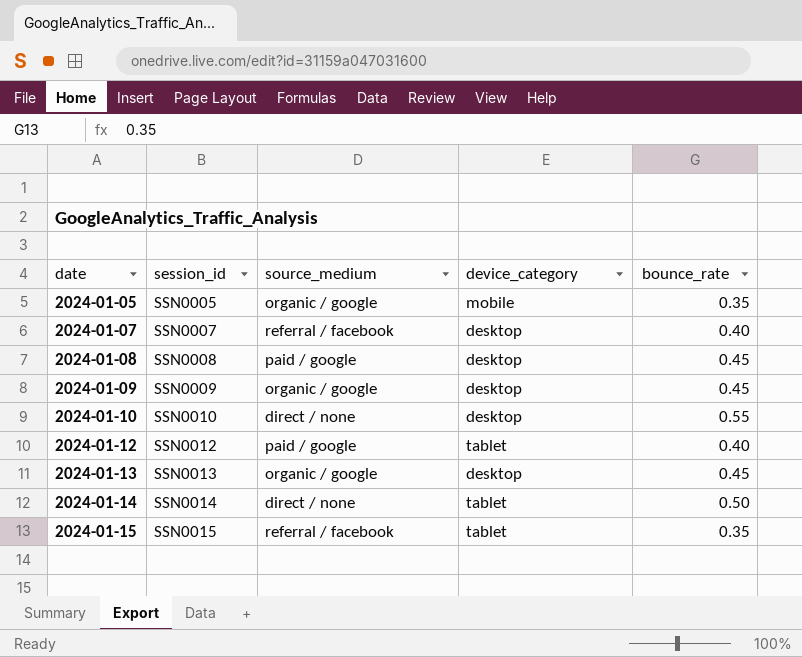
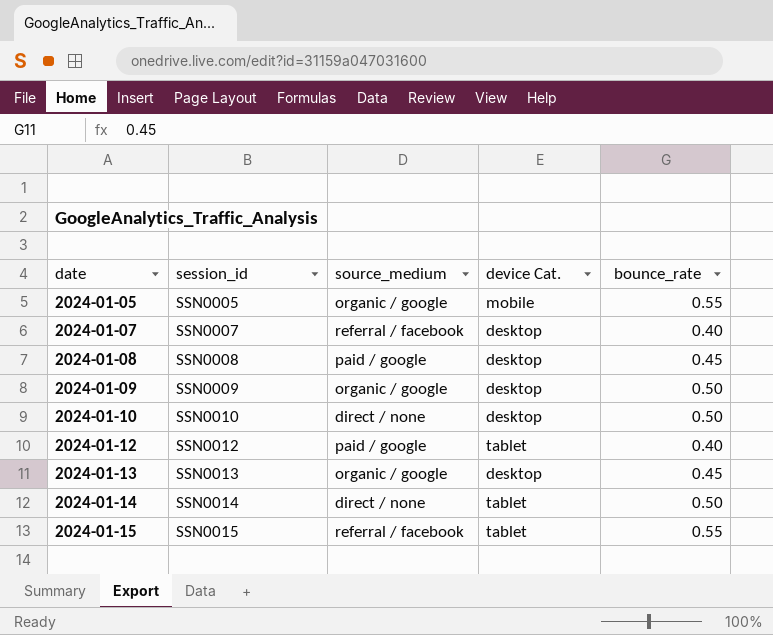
column name: device_category -> device Cat.
2024-01-05 | bounce_rate: 0.35 -> 0.55
2024-01-09 | bounce_rate: 0.45 -> 0.50
2024-01-10 | bounce_rate: 0.55 -> 0.50
2024-01-15 | bounce_rate: 0.35 -> 0.55

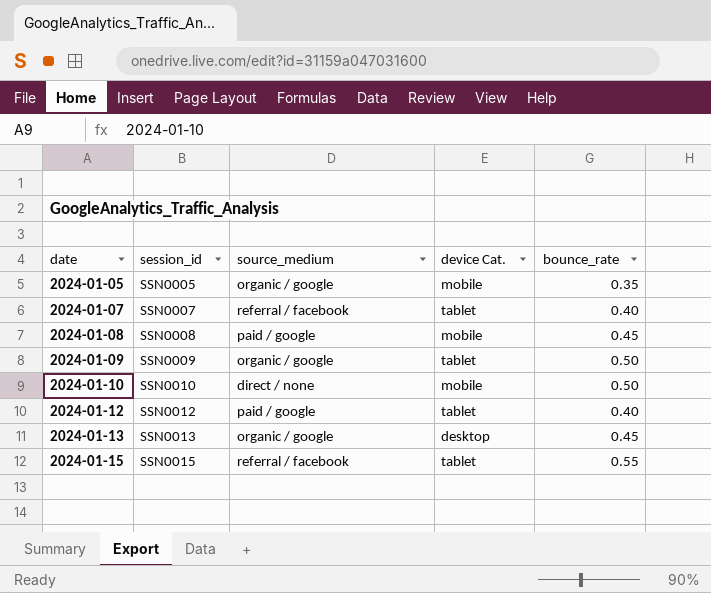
row 2024-01-14: SSN0014 | direct / none | tablet | 0.50 -> none
2024-01-05 | bounce_rate: 0.55 -> 0.35
2024-01-07 | device Cat.: desktop -> tablet
2024-01-08 | device Cat.: desktop -> mobile
2024-01-09 | device Cat.: desktop -> tablet
2024-01-10 | device Cat.: desktop -> mobile

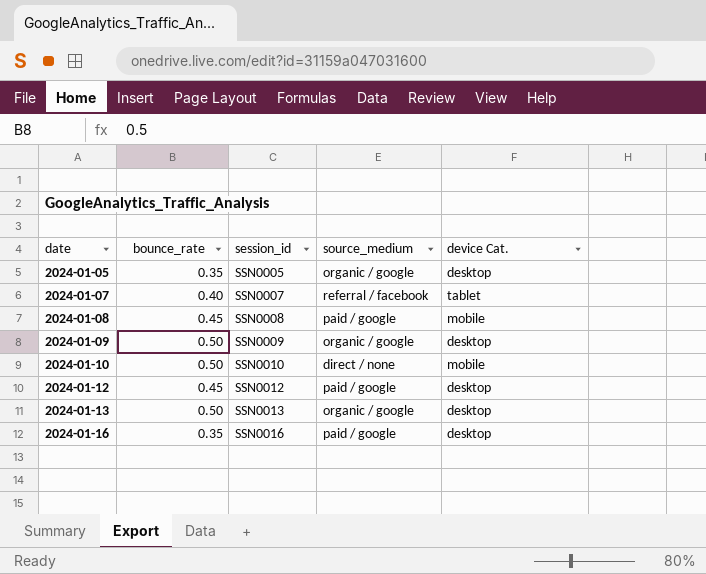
column bounce_rate | position: 5 -> 2
row 2024-01-15: SSN0015 | referral / facebook | tablet | 0.55 -> none
2024-01-05 | device Cat.: mobile -> desktop
2024-01-09 | device Cat.: tablet -> desktop
2024-01-12 | bounce_rate: 0.40 -> 0.45
2024-01-12 | device Cat.: tablet -> desktop
2024-01-13 | bounce_rate: 0.45 -> 0.50
row 2024-01-16: none -> 0.35 | SSN0016 | paid / google | desktop

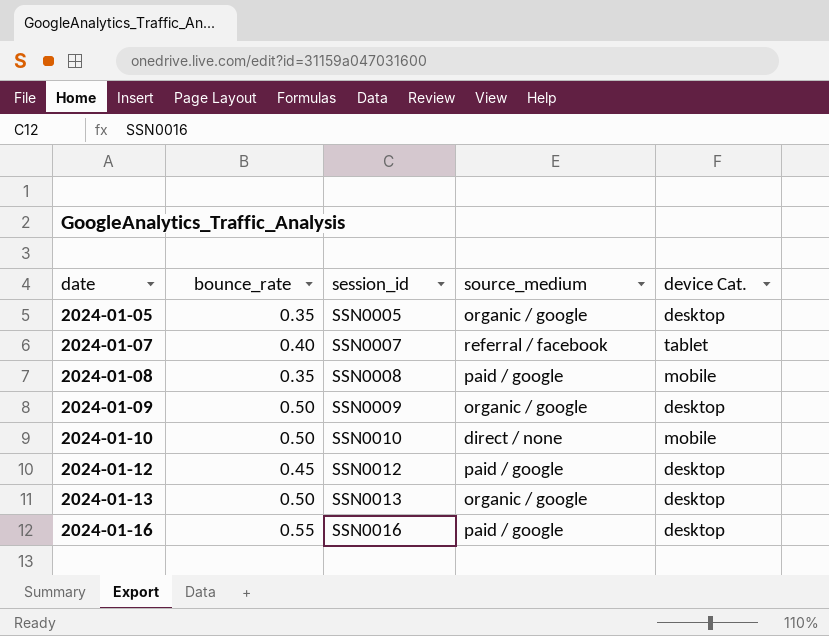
2024-01-08 | bounce_rate: 0.45 -> 0.35
2024-01-16 | bounce_rate: 0.35 -> 0.55

